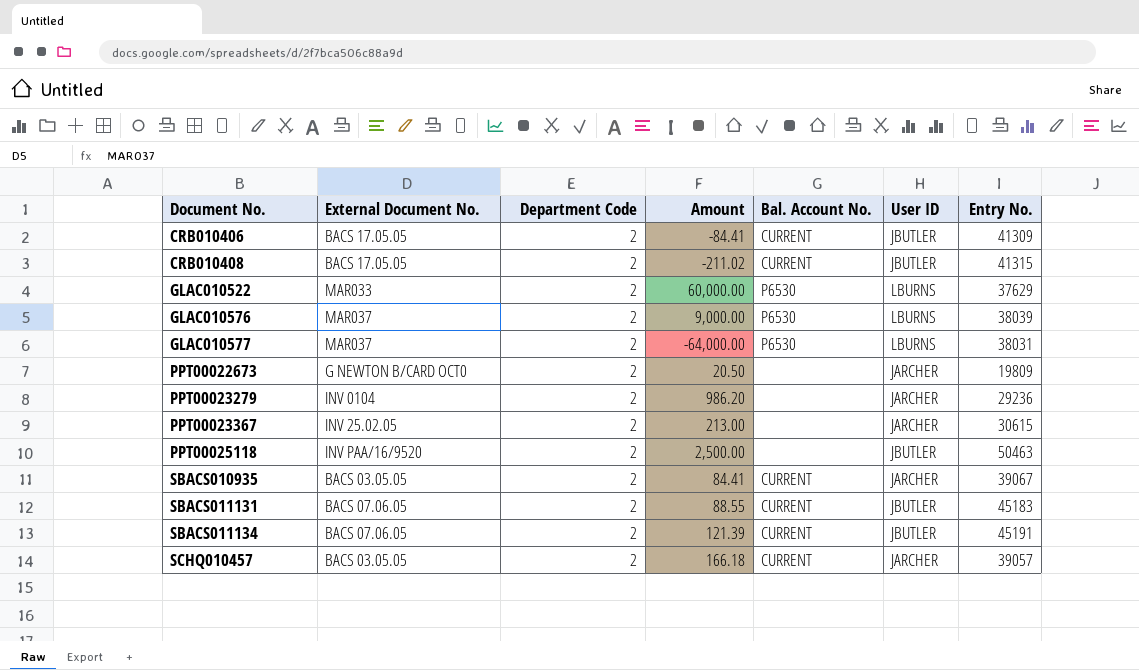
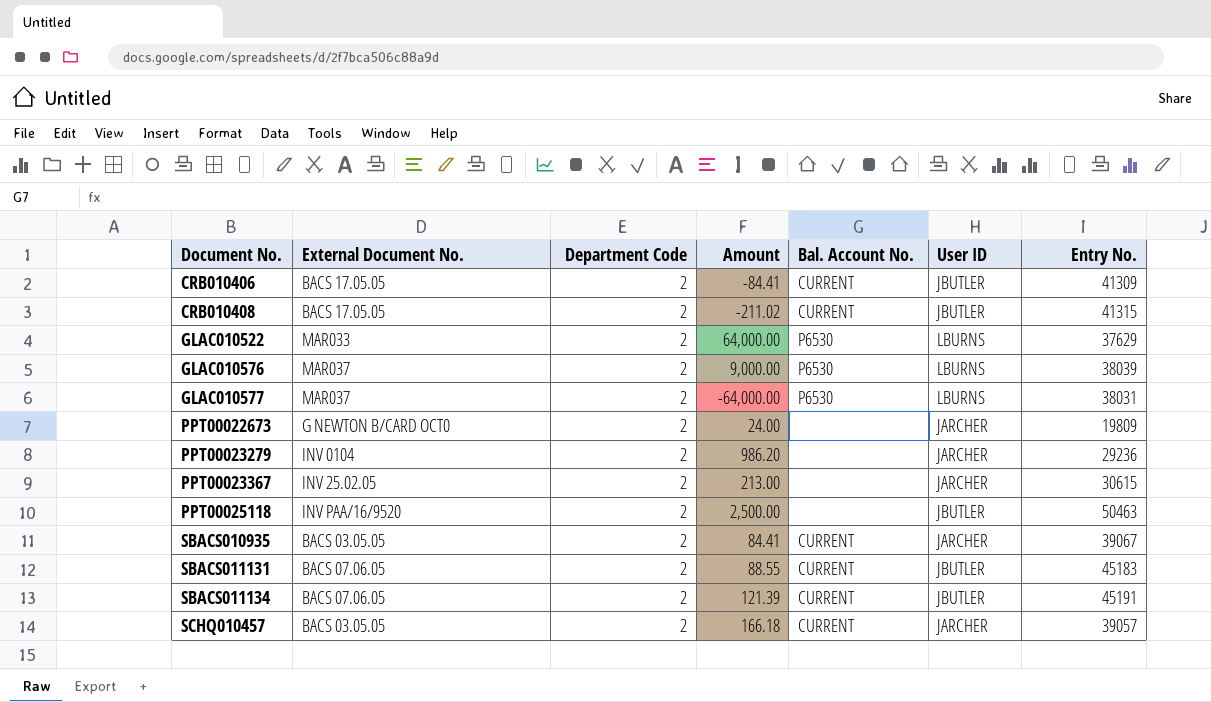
GLAC010522 | Amount: 60,000.00 -> 64,000.00
PPT00022673 | Amount: 20.50 -> 24.00

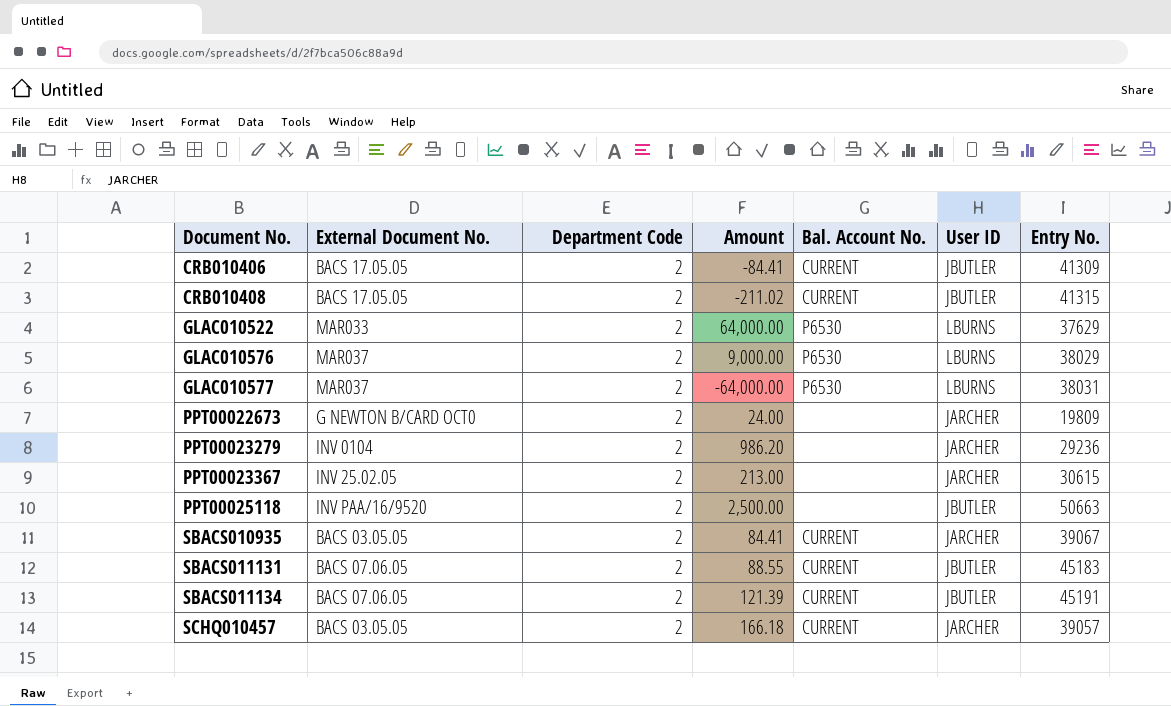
GLAC010576 | Entry No.: 38039 -> 38029
PPT00025118 | Entry No.: 50463 -> 50663

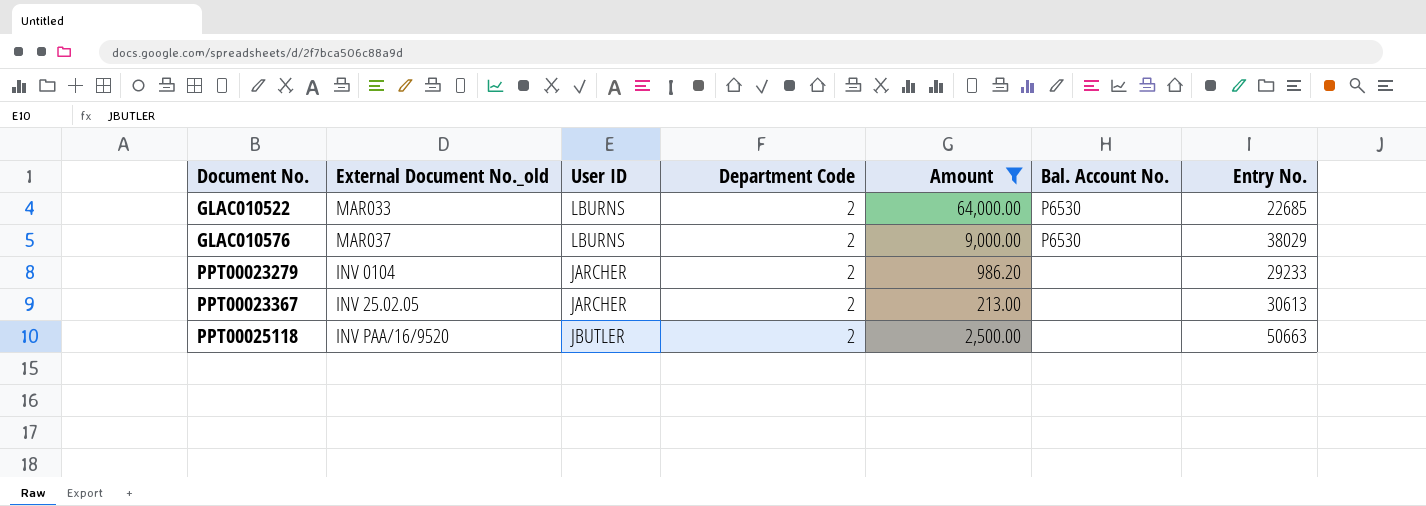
filter: none -> Amount >= 213.00
column name: External Document No. -> External Document No._old
column User ID | position: 6 -> 3
GLAC010522 | Entry No.: 37629 -> 22685
PPT00023279 | Entry No.: 29236 -> 29233
PPT00023367 | Entry No.: 30615 -> 30613

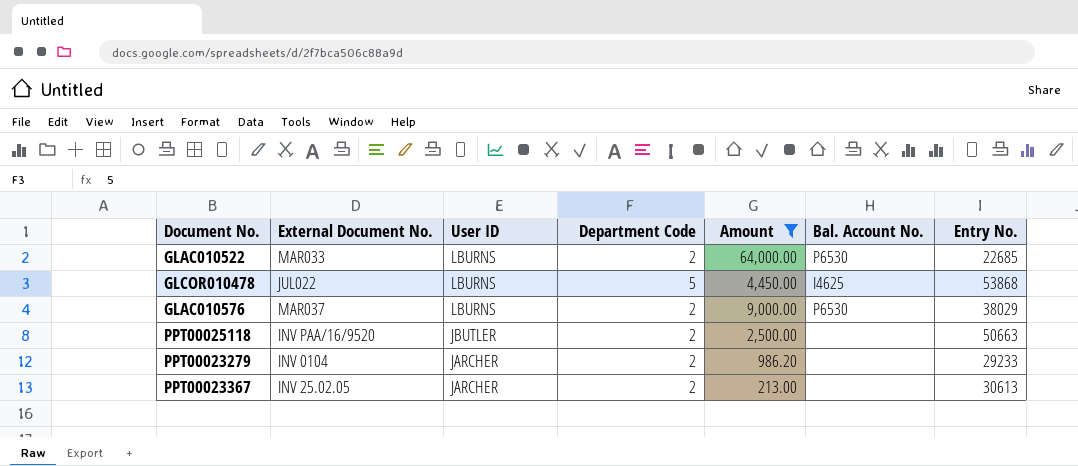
row order: Document No. ascending -> User ID descending
column name: External Document No._old -> External Document No.
row GLCOR010478: none -> JUL022 | LBURNS | 5 | 4,450.00 | I4625 | 53868

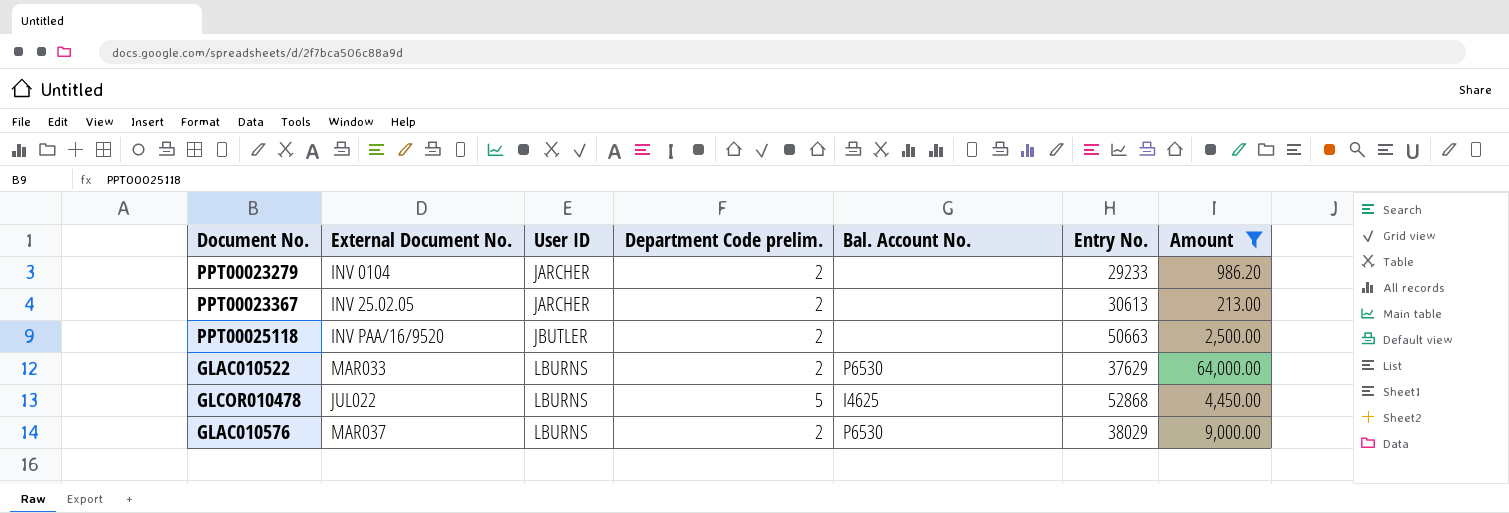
row order: User ID descending -> User ID ascending
column name: Department Code -> Department Code prelim.
column Amount | position: 5 -> 7
GLAC010522 | Entry No.: 22685 -> 37629
GLCOR010478 | Entry No.: 53868 -> 52868

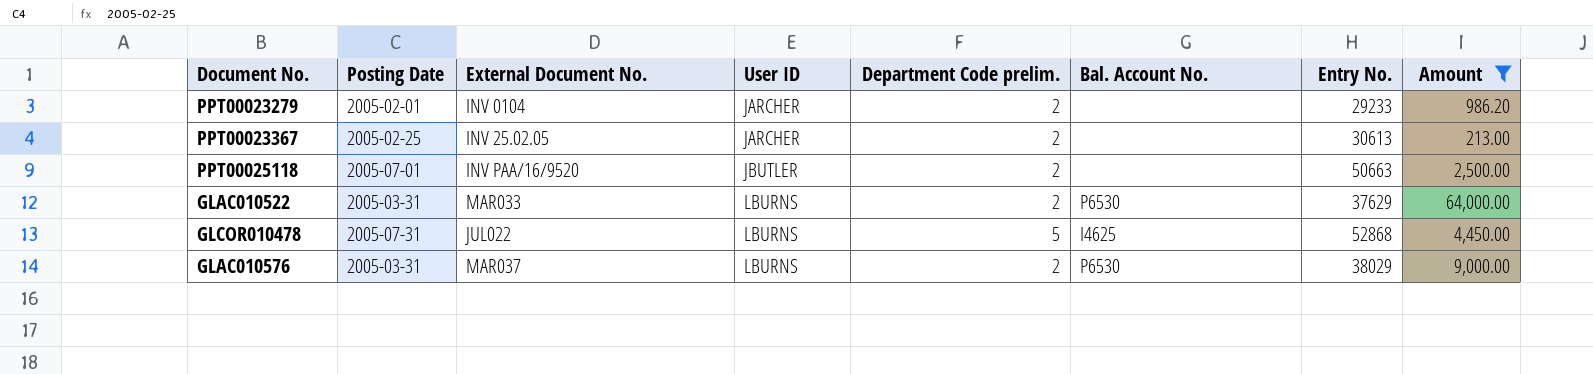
column Posting Date | position: none -> 2

